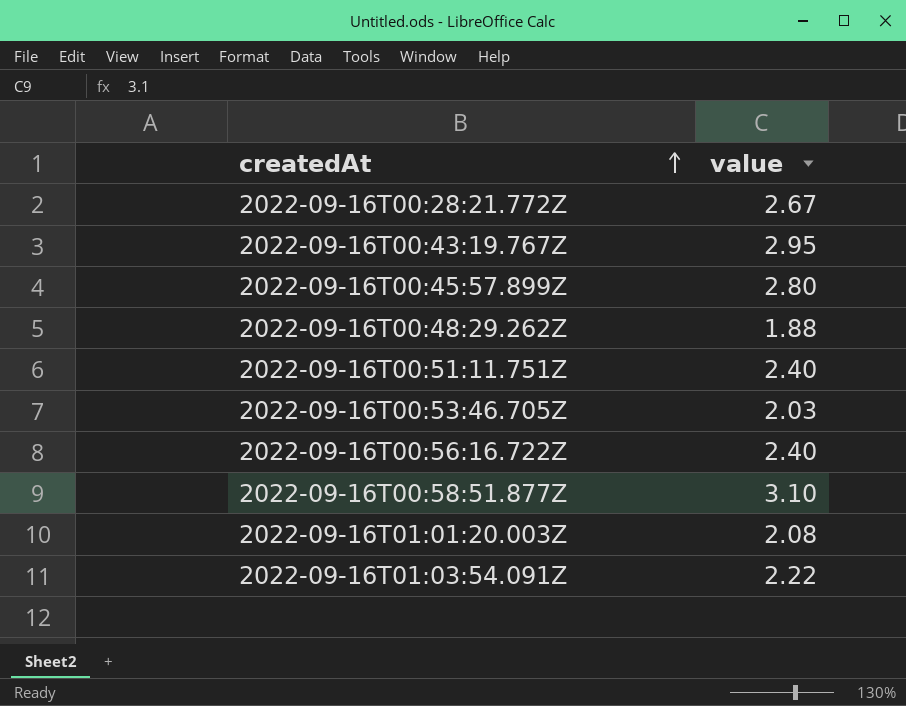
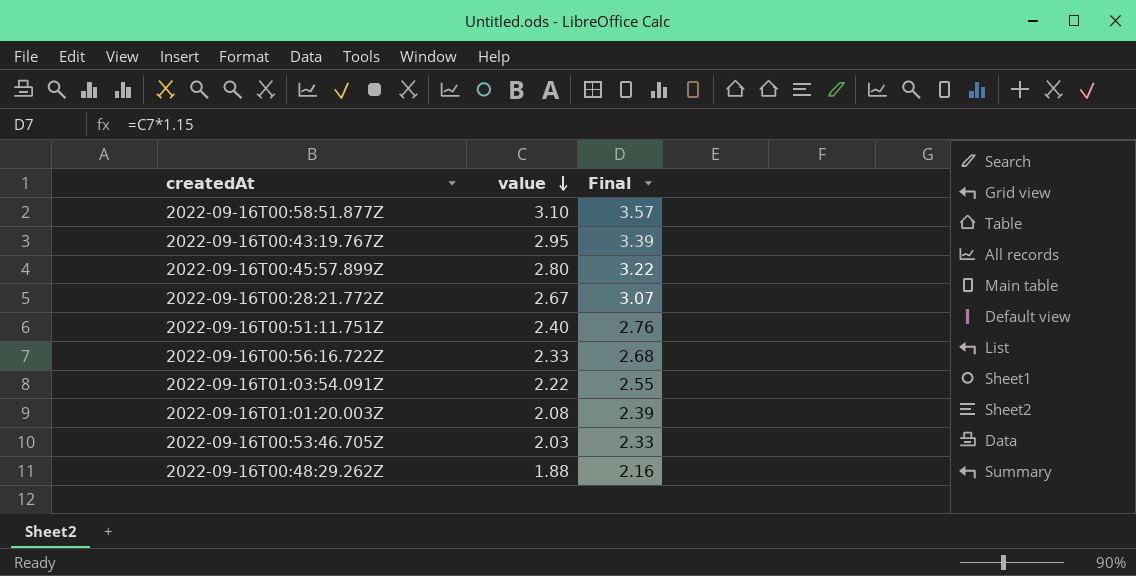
row order: createdAt ascending -> value descending
column Final | formula: none -> [value] * 1.15
2022-09-16T00:56:16.722Z | value: 2.40 -> 2.33

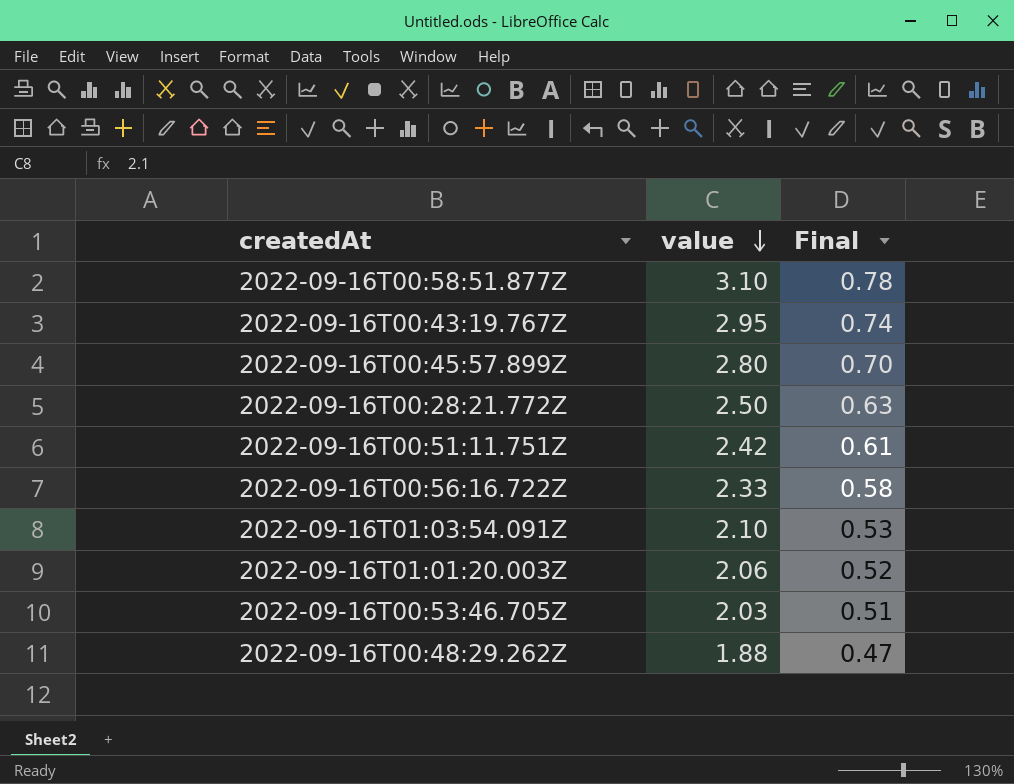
column Final | formula: [value] * 1.15 -> [value] * 0.25
2022-09-16T00:28:21.772Z | value: 2.67 -> 2.50
2022-09-16T00:51:11.751Z | value: 2.40 -> 2.42
2022-09-16T01:03:54.091Z | value: 2.22 -> 2.10
2022-09-16T01:01:20.003Z | value: 2.08 -> 2.06

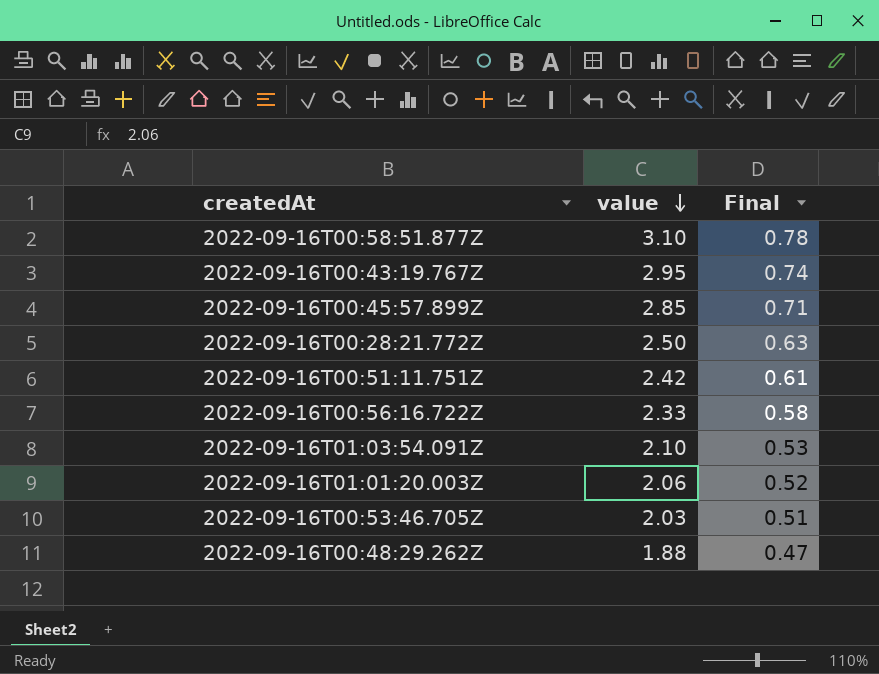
2022-09-16T00:45:57.899Z | value: 2.80 -> 2.85
2022-09-16T00:45:57.899Z | Final: 0.70 -> 0.71

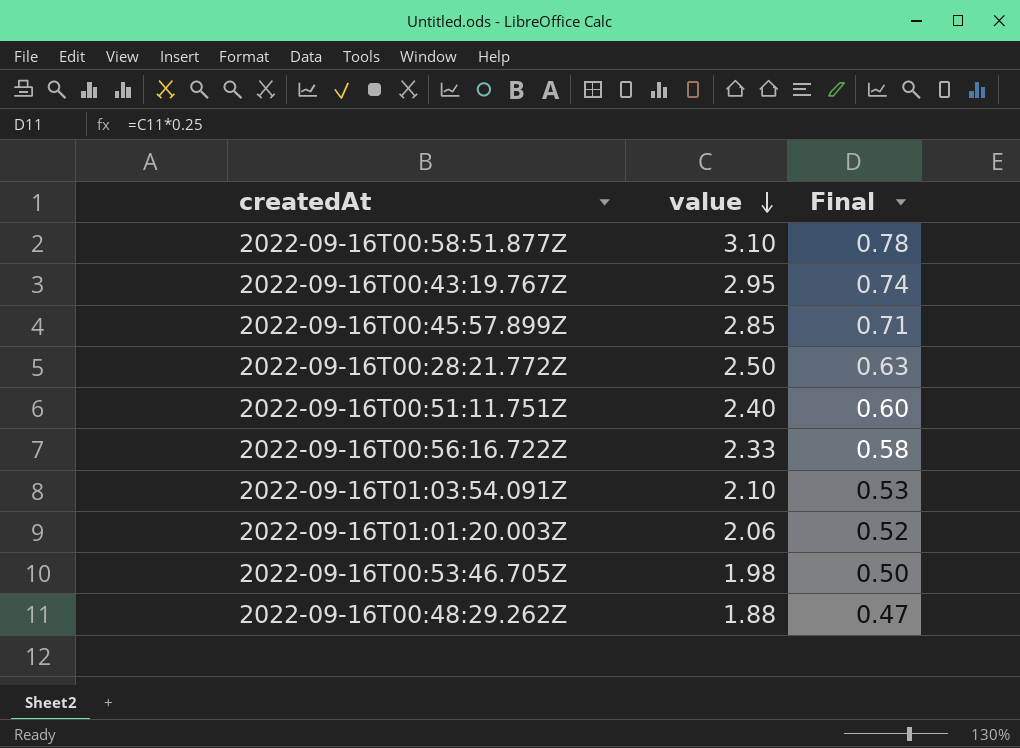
2022-09-16T00:51:11.751Z | value: 2.42 -> 2.40
2022-09-16T00:51:11.751Z | Final: 0.61 -> 0.60
2022-09-16T00:53:46.705Z | value: 2.03 -> 1.98
2022-09-16T00:53:46.705Z | Final: 0.51 -> 0.50

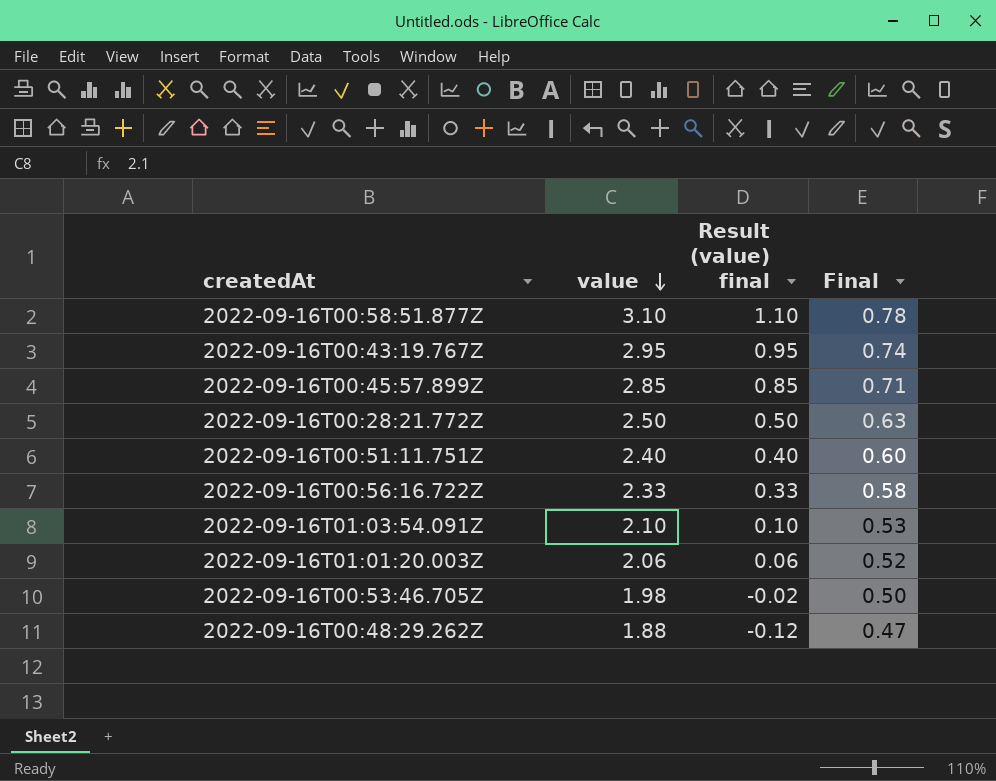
column Result (value) final | formula: none -> [value] - 2

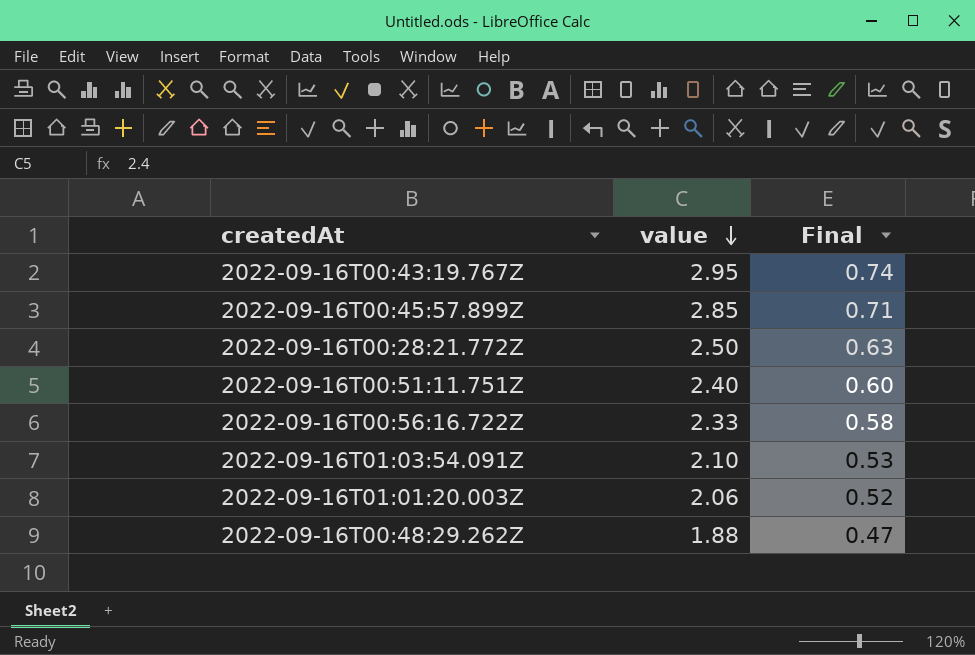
column Result (value) final | formula: [value] - 2 -> none
row 2022-09-16T00:58:51.877Z: 3.10 | 1.10 | 0.78 -> none
row 2022-09-16T00:53:46.705Z: 1.98 | -0.02 | 0.50 -> none

